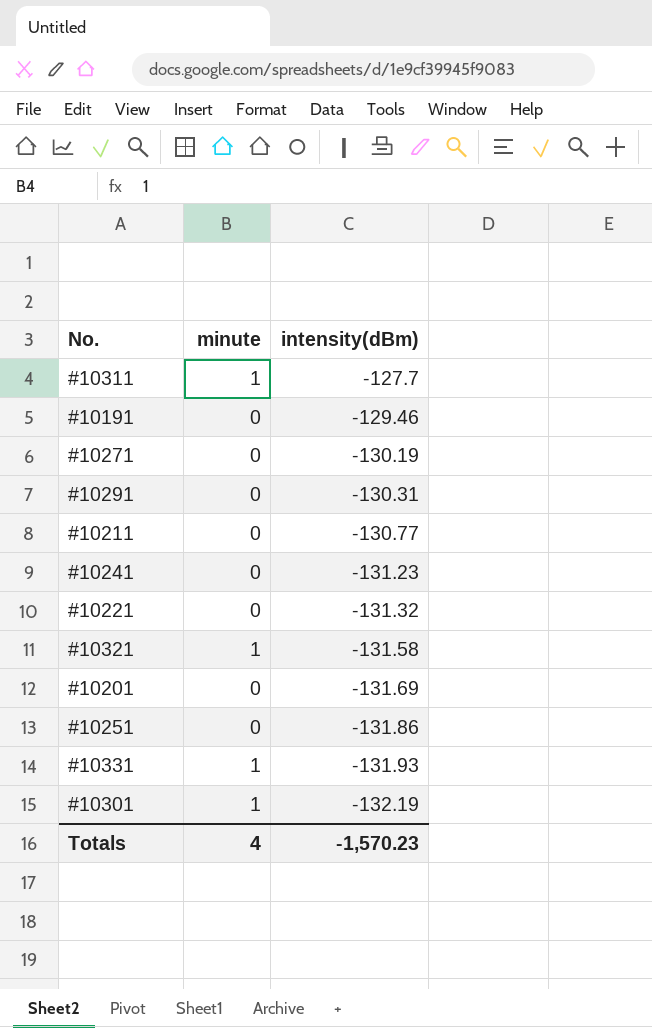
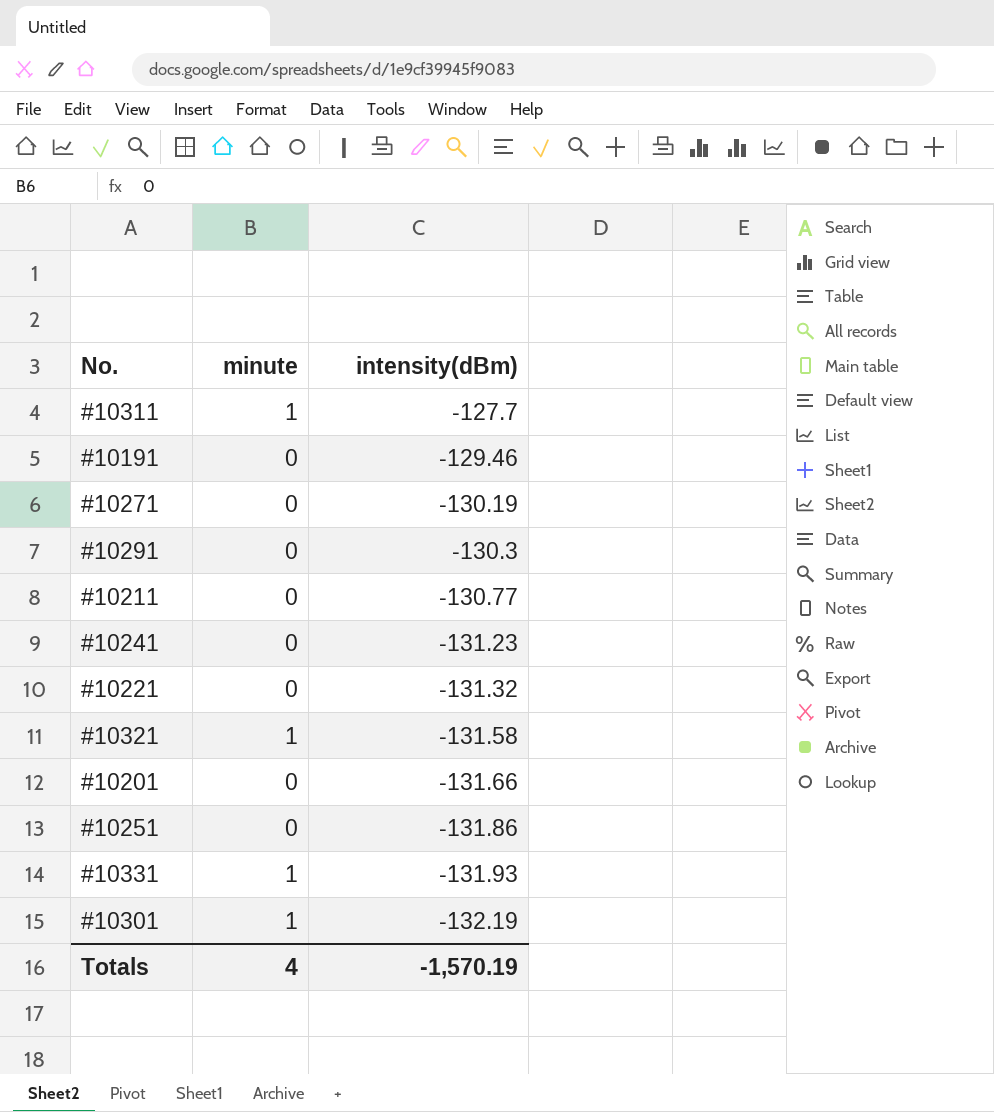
#10291 | intensity(dBm): -130.31 -> -130.3
#10201 | intensity(dBm): -131.69 -> -131.66
Totals | intensity(dBm): -1,570.23 -> -1,570.19

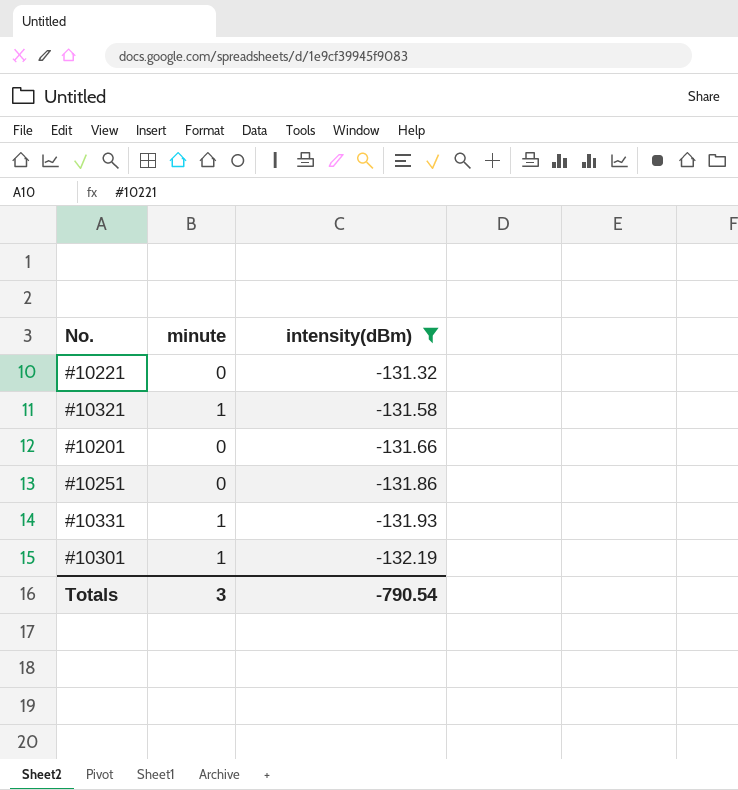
filter: none -> intensity(dBm) <= -131.32
Totals | minute: 4 -> 3
Totals | intensity(dBm): -1,570.19 -> -790.54

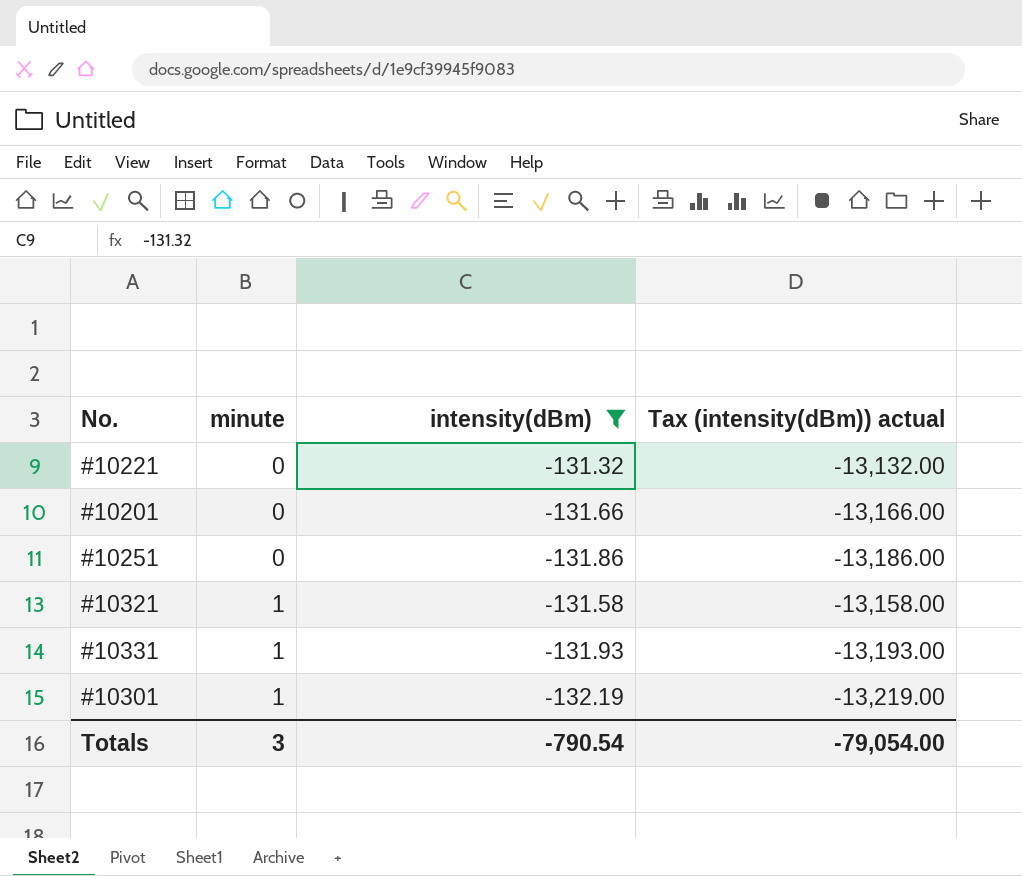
row order: intensity(dBm) descending -> minute ascending
column Tax (intensity(dBm)) actual | formula: none -> [intensity(dBm)] * 100

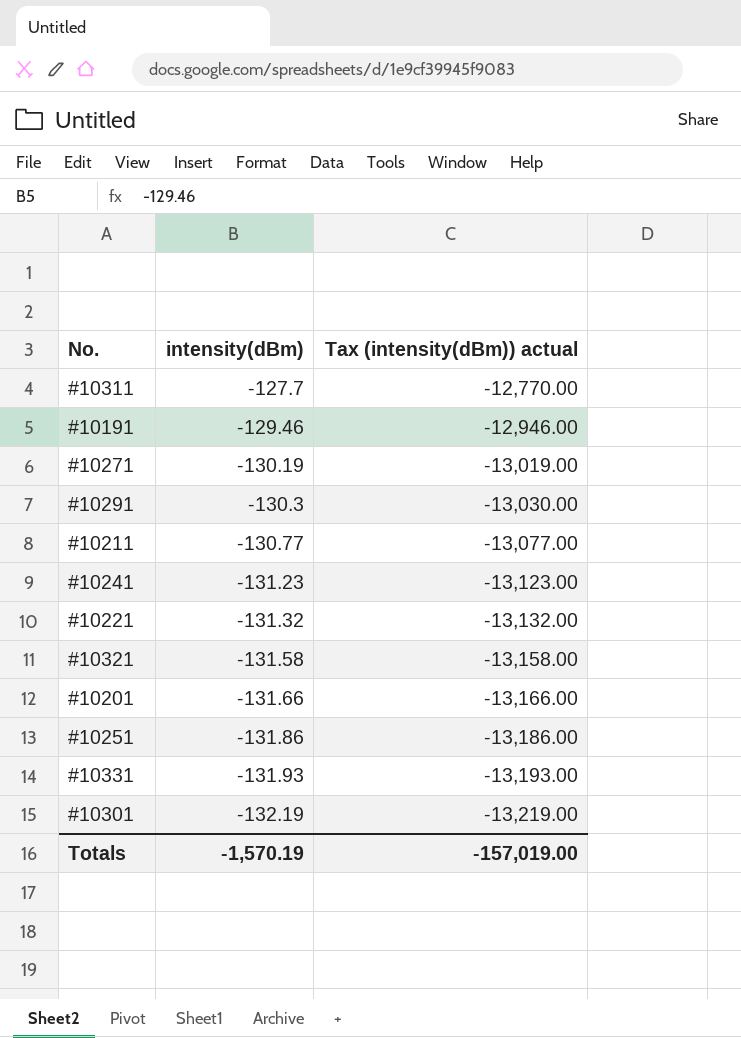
filter: intensity(dBm) <= -131.32 -> none
row order: minute ascending -> intensity(dBm) descending
column minute | position: 2 -> none
Totals | intensity(dBm): -790.54 -> -1,570.19
Totals | Tax (intensity(dBm)) actual: -79,054.00 -> -157,019.00

